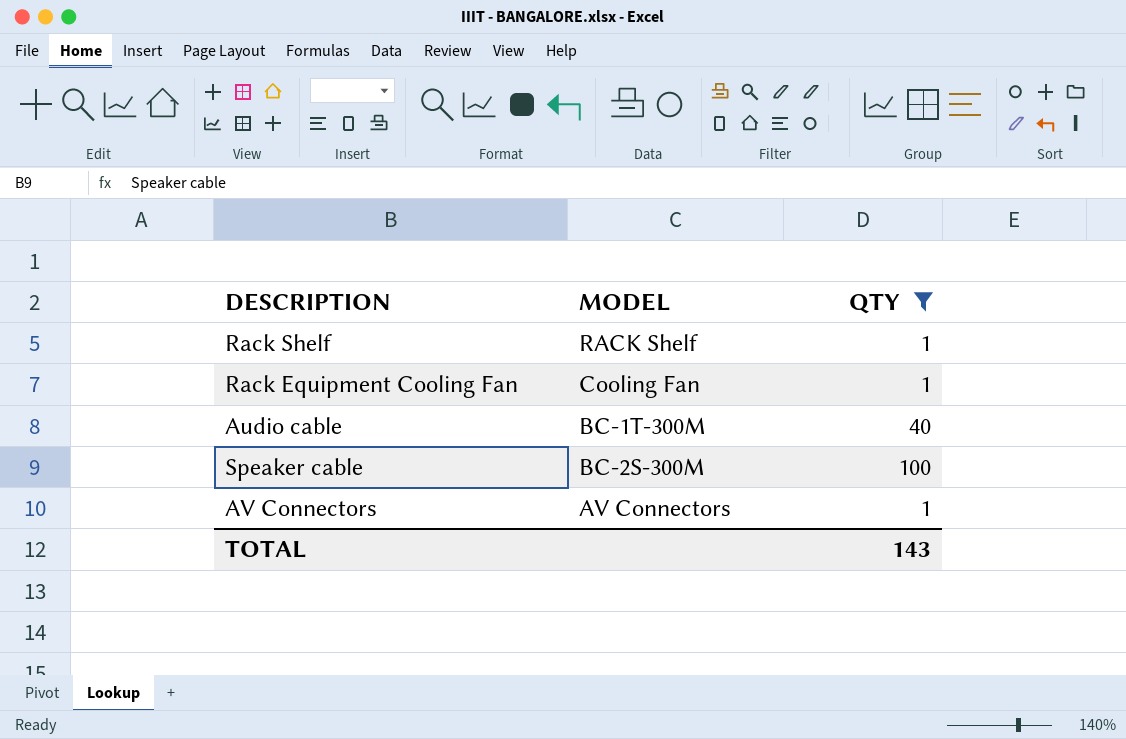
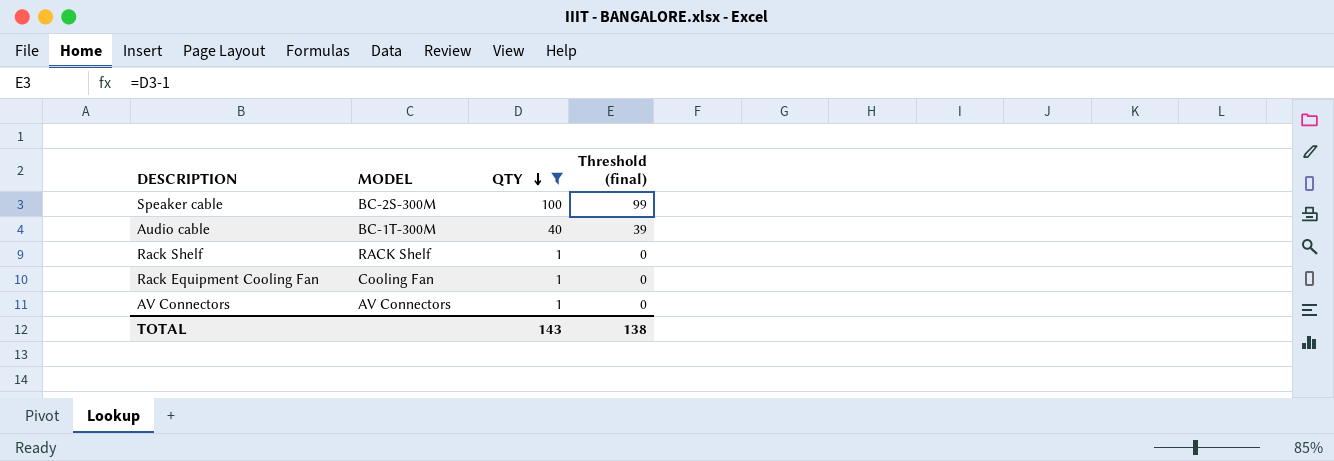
row order: none -> QTY descending
column Threshold (final) | formula: none -> [QTY] - 1

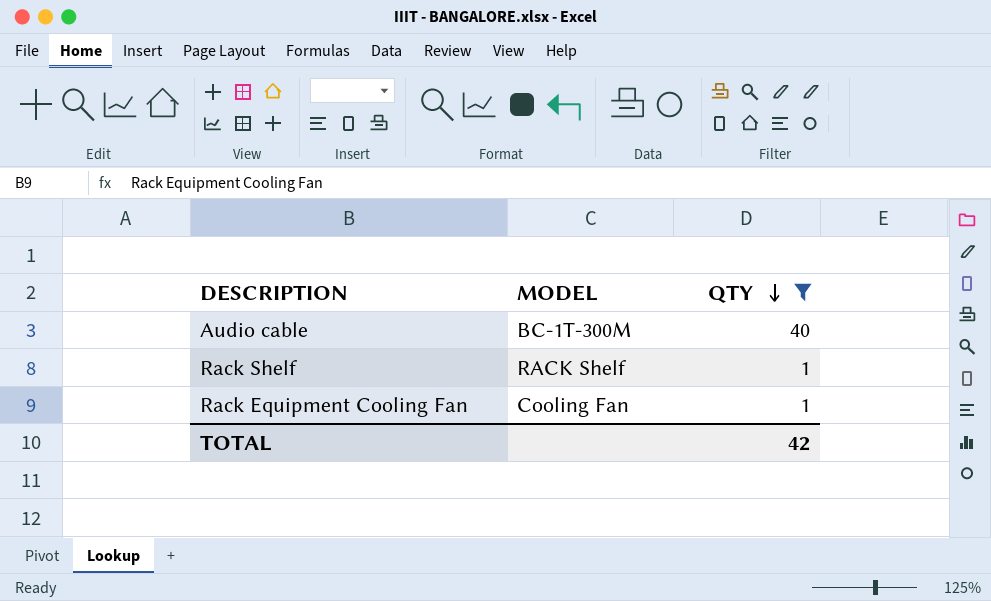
column Threshold (final) | formula: [QTY] - 1 -> none
row Speaker cable: BC-2S-300M | 100 | 99 -> none
row AV Connectors: AV Connectors | 1 | 0 -> none
TOTAL | QTY: 143 -> 42

